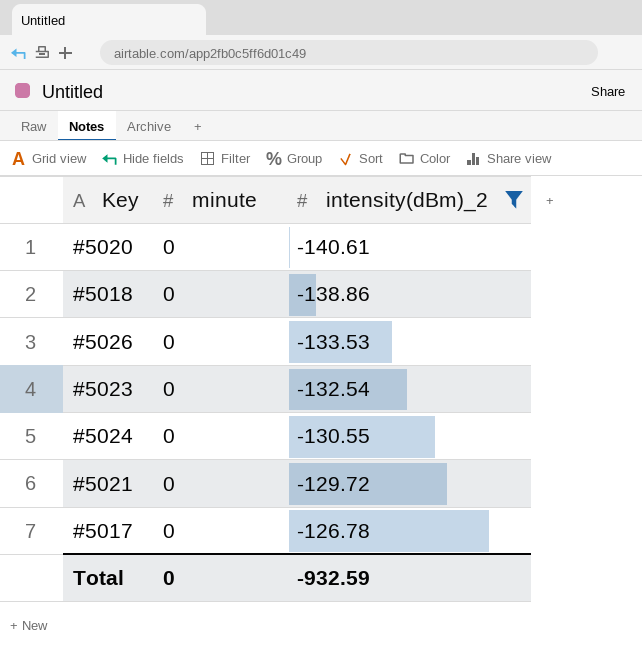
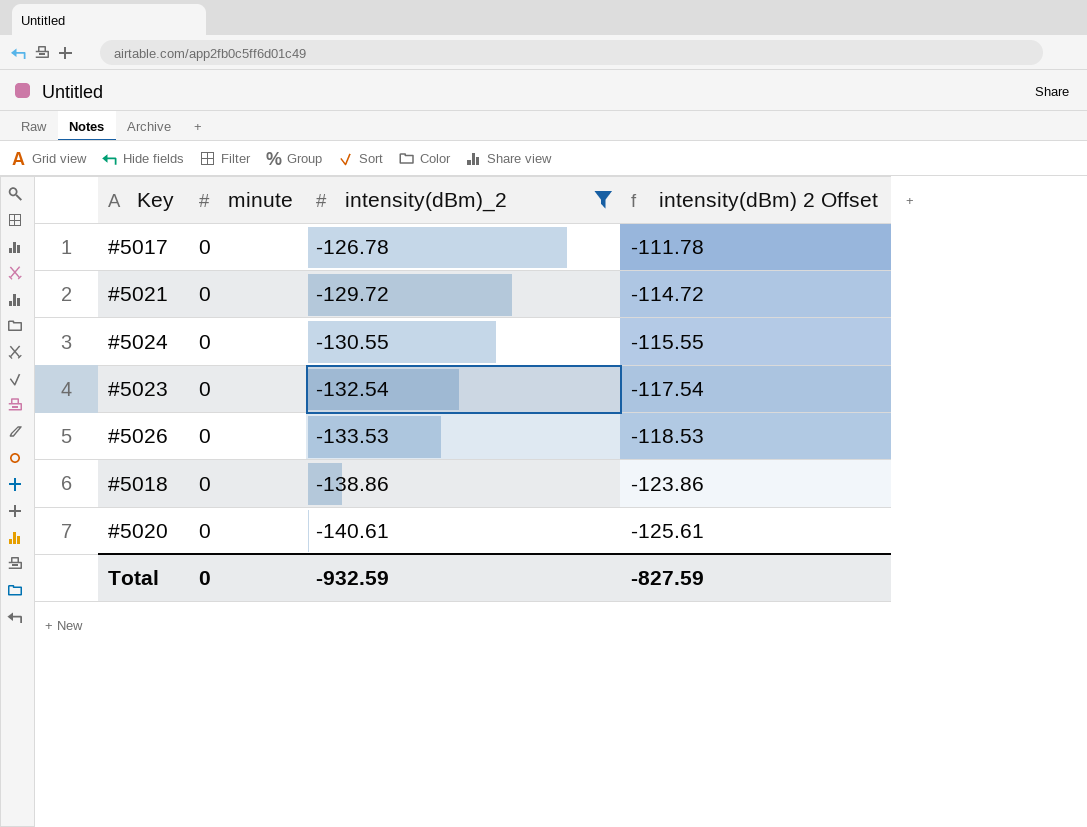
row order: intensity(dBm)_2 ascending -> intensity(dBm)_2 descending
column intensity(dBm) 2 Offset | formula: none -> [intensity(dBm)_2] + 15

